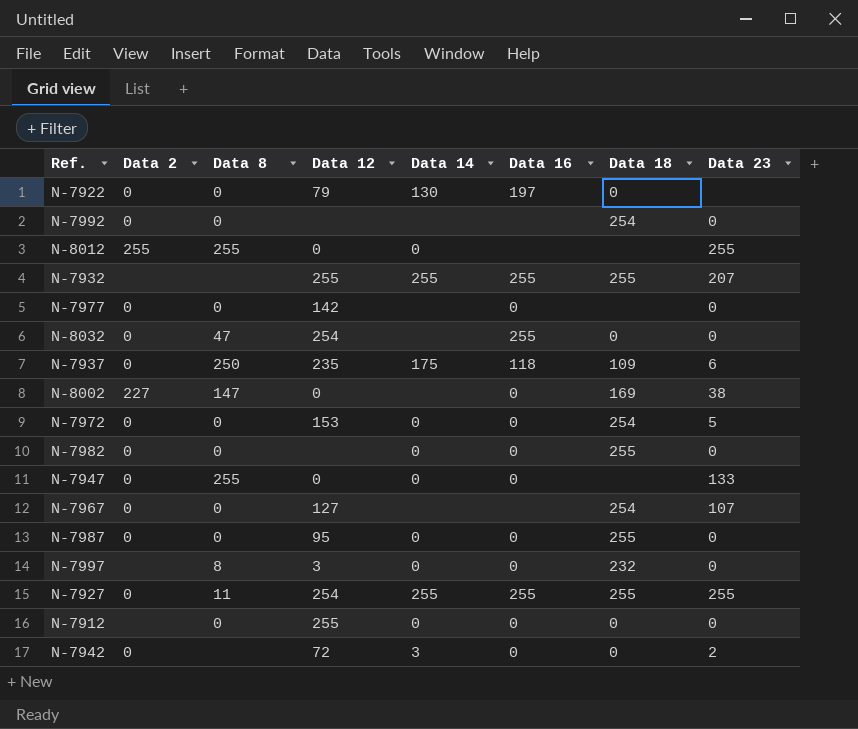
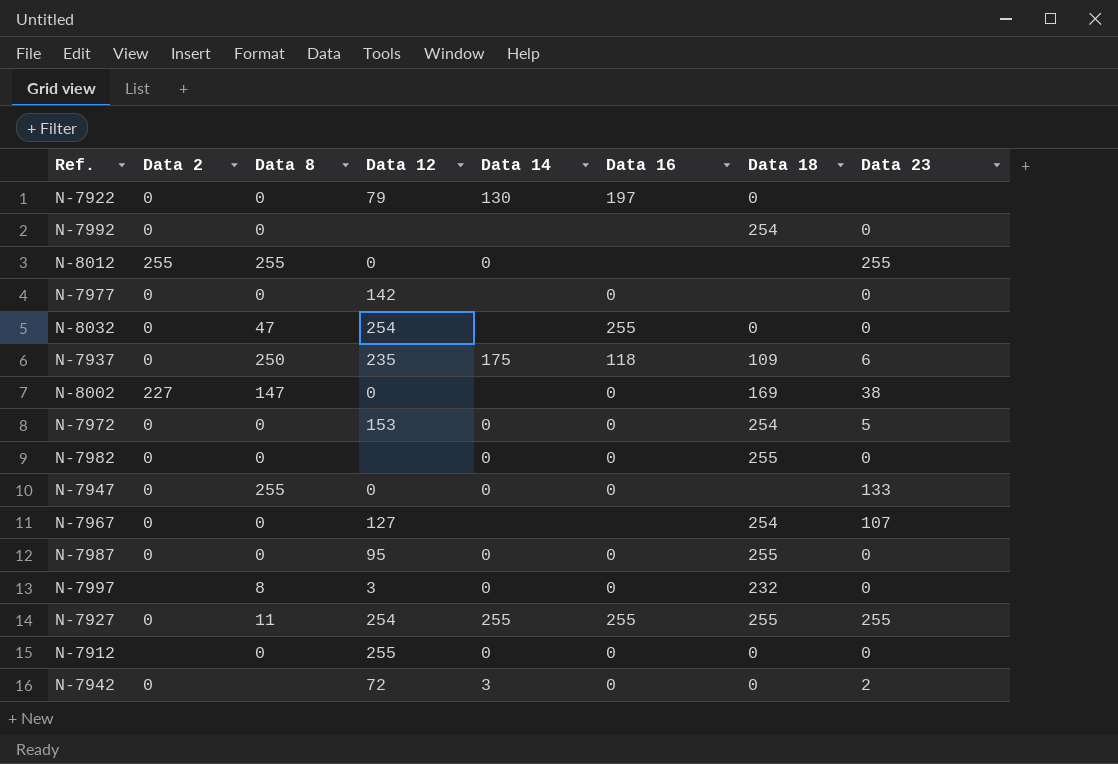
row N-7932: none | none | 255 | 255 | 255 | 255 | 207 -> none

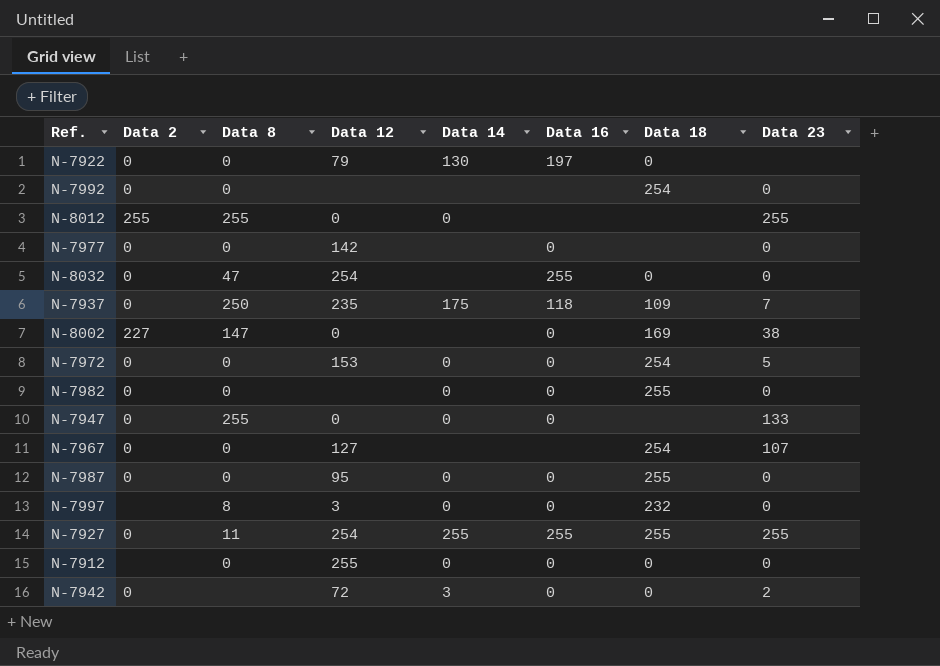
N-7937 | Data 23: 6 -> 7

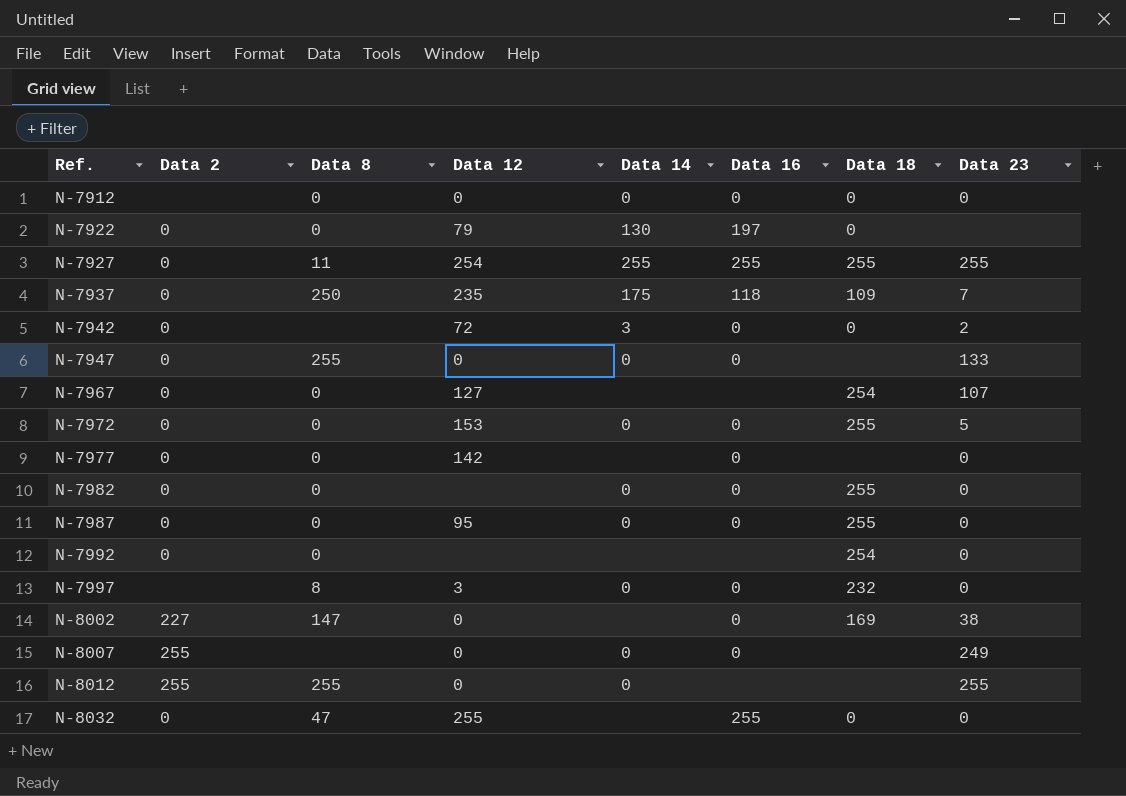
row order: none -> Ref. ascending
N-7912 | Data 12: 255 -> 0
N-7972 | Data 18: 254 -> 255
row N-8007: none -> 255 | none | 0 | 0 | 0 | none | 249
N-8032 | Data 12: 254 -> 255

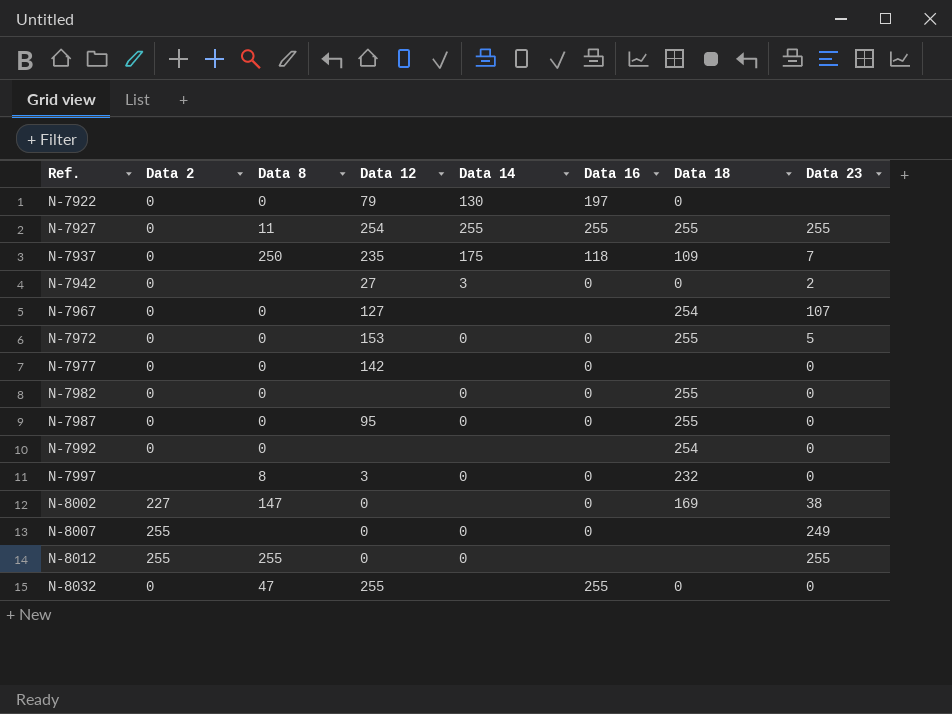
row N-7912: none | 0 | 0 | 0 | 0 | 0 | 0 -> none
row N-7947: 0 | 255 | 0 | 0 | 0 | none | 133 -> none
N-7942 | Data 12: 72 -> 27

